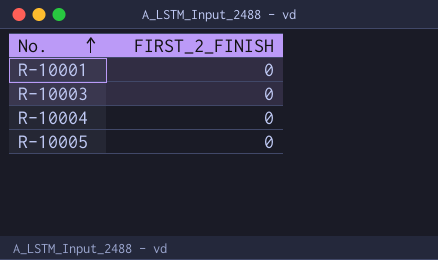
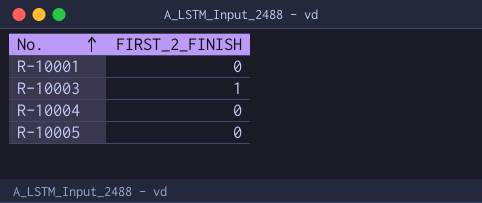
R-10003 | FIRST_2_FINISH: 0 -> 1

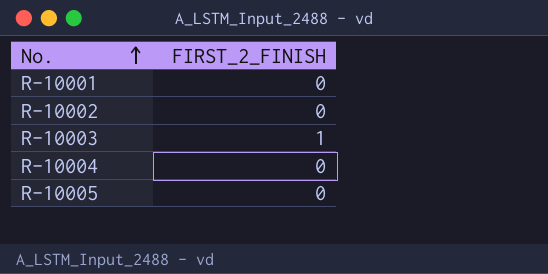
row R-10002: none -> 0

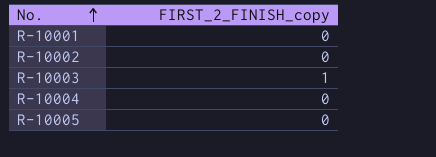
column name: FIRST_2_FINISH -> FIRST_2_FINISH_copy

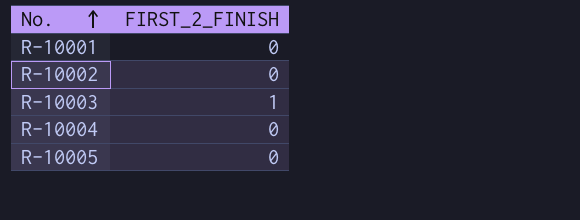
column name: FIRST_2_FINISH_copy -> FIRST_2_FINISH

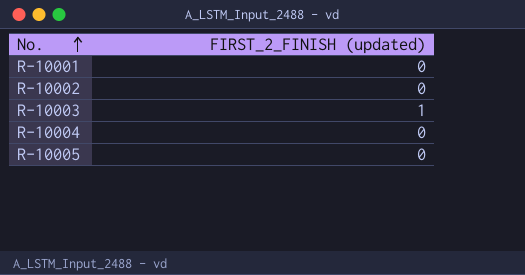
column name: FIRST_2_FINISH -> FIRST_2_FINISH (updated)

